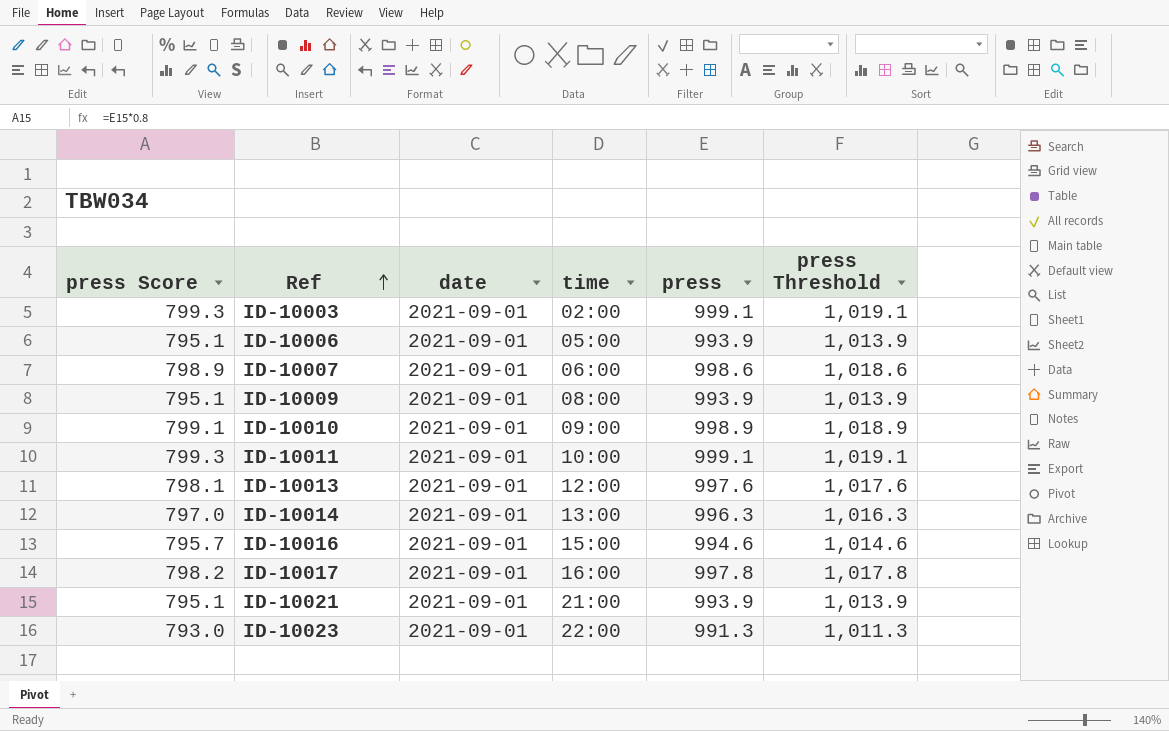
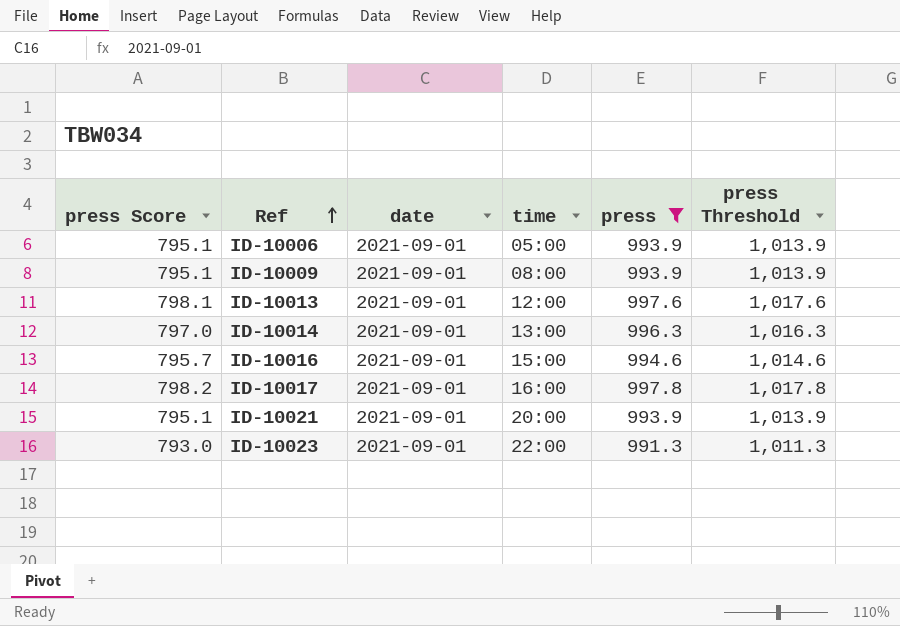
filter: none -> press <= 997.8
ID-10021 | time: 21:00 -> 20:00

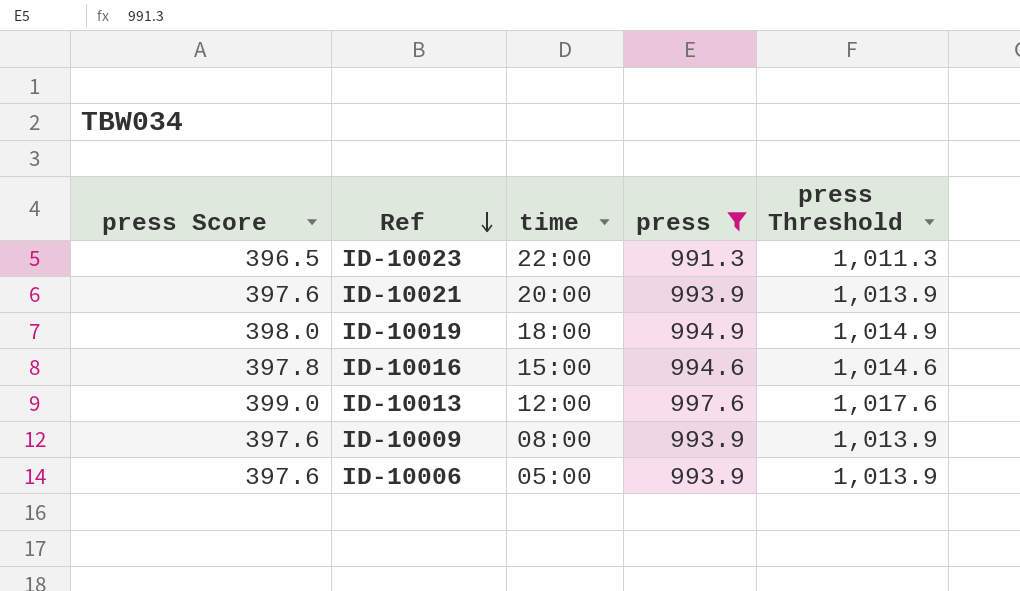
row order: Ref ascending -> Ref descending
column date | position: 3 -> none
column press Score | formula: [press] * 0.8 -> [press] * 0.4
row ID-10014: 797.0 | 2021-09-01 | 13:00 | 996.3 | 1,016.3 -> none
row ID-10017: 798.2 | 2021-09-01 | 16:00 | 997.8 | 1,017.8 -> none
row ID-10019: none -> 398.0 | 18:00 | 994.9 | 1,014.9

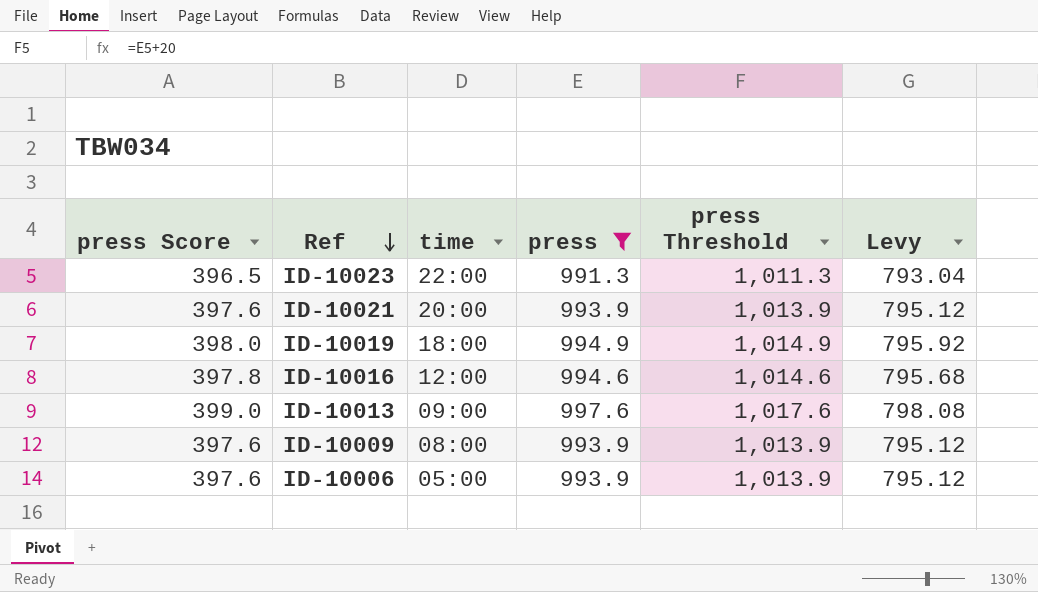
column Levy | formula: none -> [press] * 0.8
ID-10016 | time: 15:00 -> 12:00
ID-10013 | time: 12:00 -> 09:00

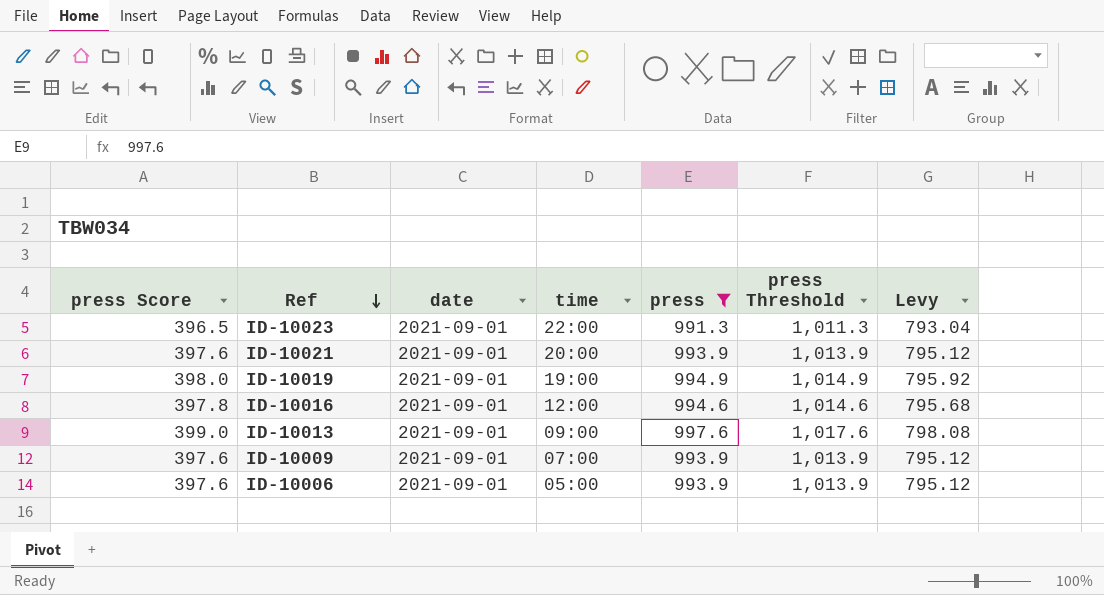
column date | position: none -> 3
ID-10019 | time: 18:00 -> 19:00
ID-10009 | time: 08:00 -> 07:00

